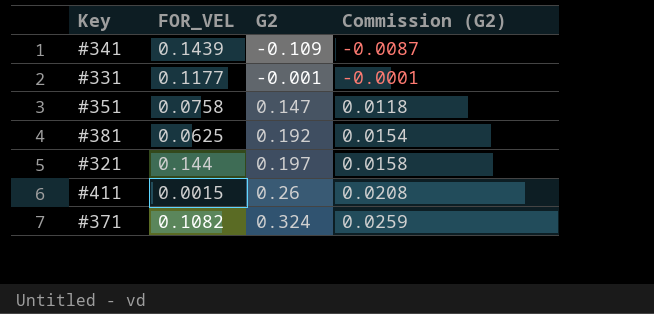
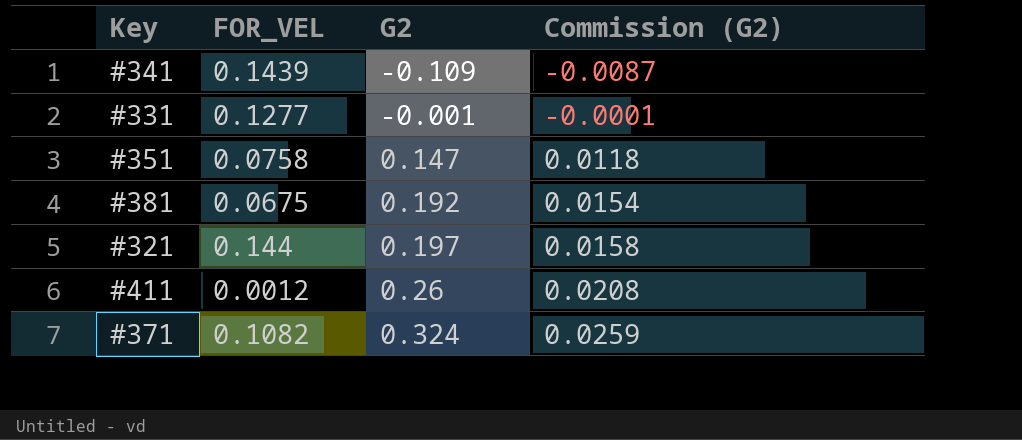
#331 | FOR_VEL: 0.1177 -> 0.1277
#381 | FOR_VEL: 0.0625 -> 0.0675
#411 | FOR_VEL: 0.0015 -> 0.0012

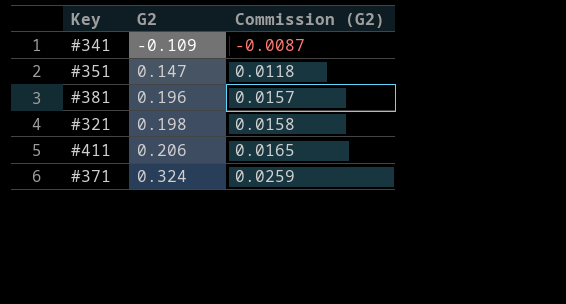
column FOR_VEL | position: 2 -> none
row #331: 0.1277 | -0.001 | -0.0001 -> none
#381 | G2: 0.192 -> 0.196
#381 | Commission (G2): 0.0154 -> 0.0157
#321 | G2: 0.197 -> 0.198
#411 | G2: 0.26 -> 0.206
#411 | Commission (G2): 0.0208 -> 0.0165

